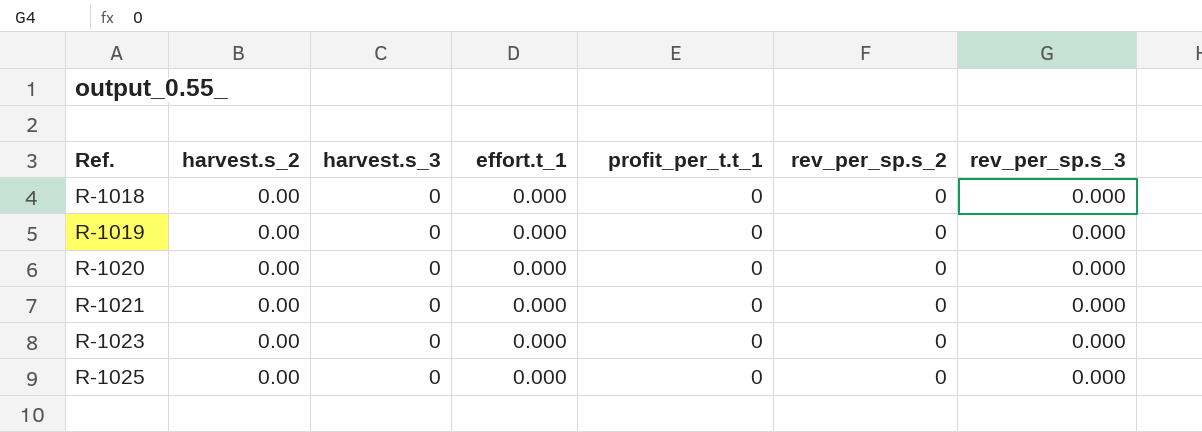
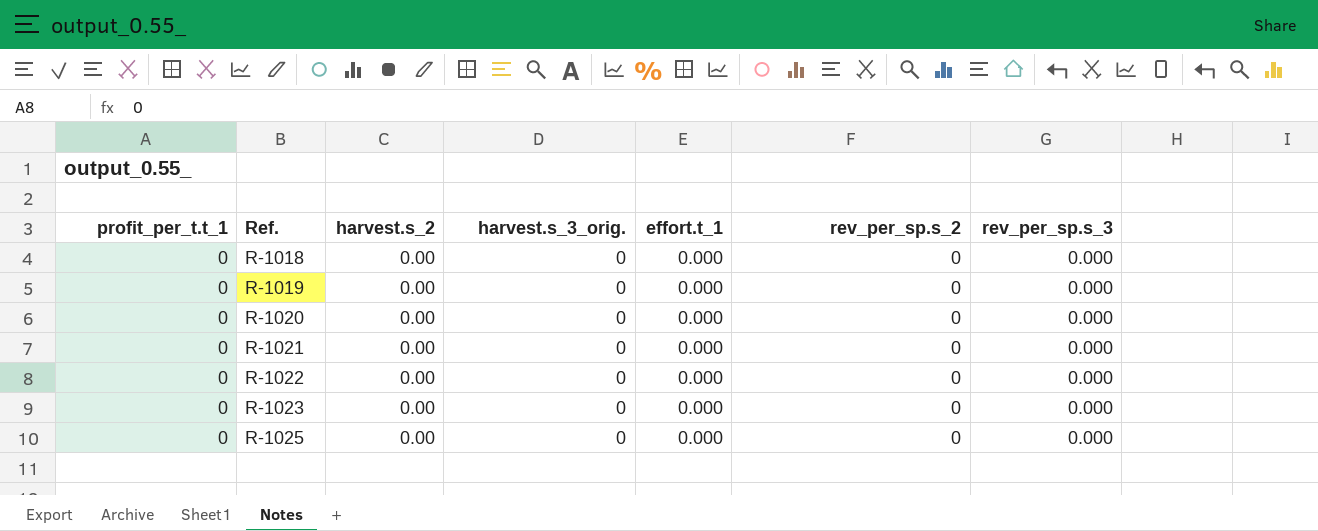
column profit_per_t.t_1 | position: 5 -> 1
column name: harvest.s_3 -> harvest.s_3_orig.
row R-1022: none -> 0 | 0.00 | 0 | 0.000 | 0 | 0.000

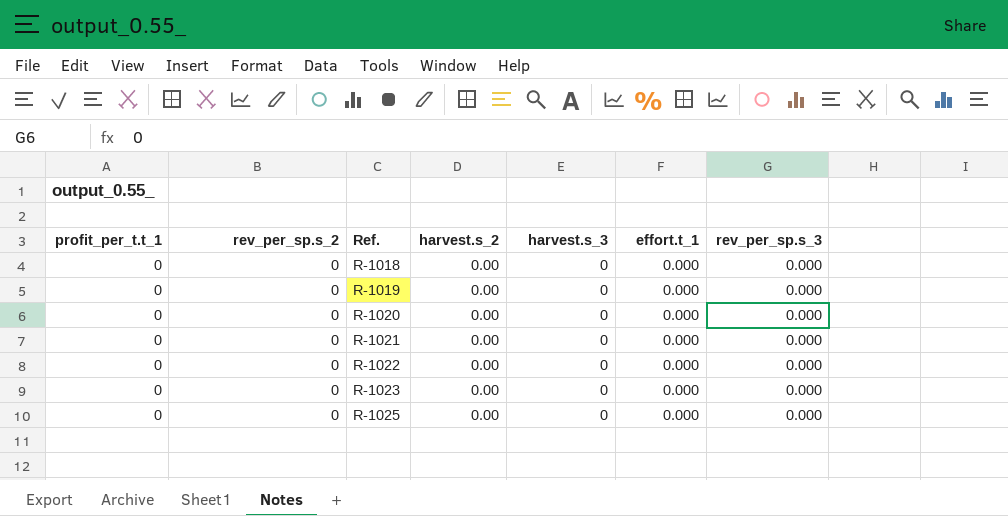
column rev_per_sp.s_2 | position: 6 -> 2
column name: harvest.s_3_orig. -> harvest.s_3

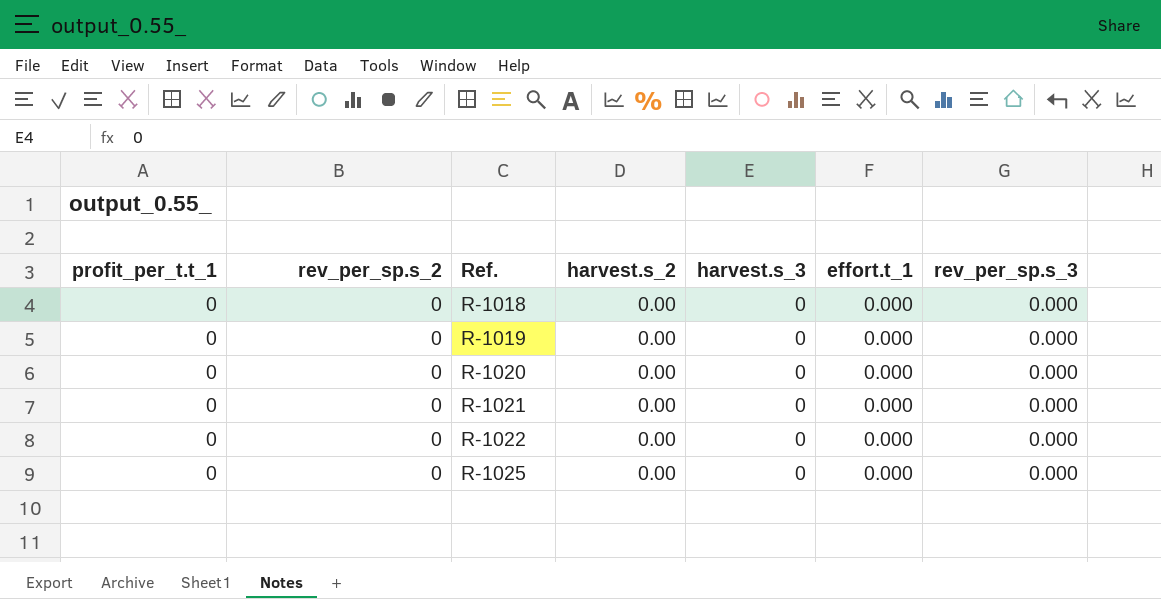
row R-1023: 0 | 0 | 0.00 | 0 | 0.000 | 0.000 -> none

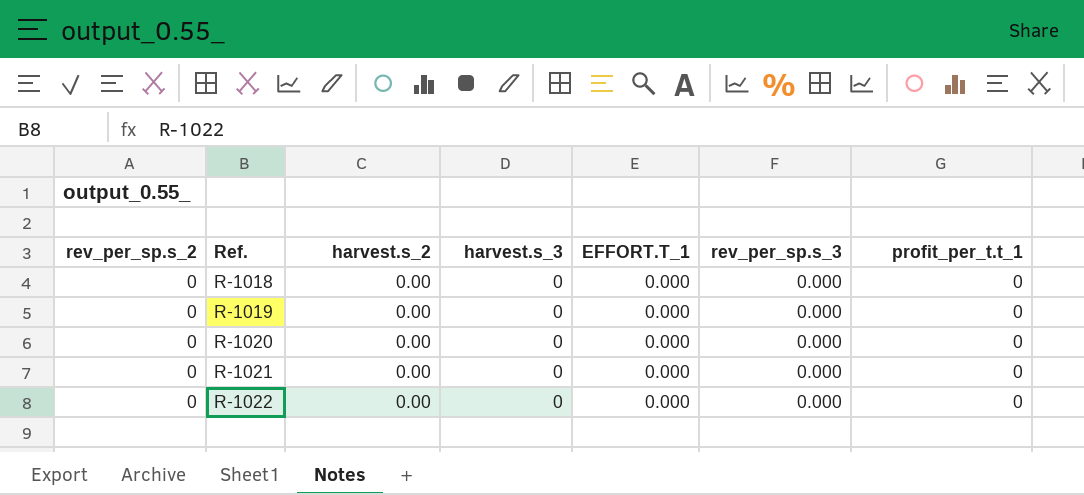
column name: effort.t_1 -> EFFORT.T_1
column profit_per_t.t_1 | position: 1 -> 7
row R-1025: 0 | 0 | 0.00 | 0 | 0.000 | 0.000 -> none

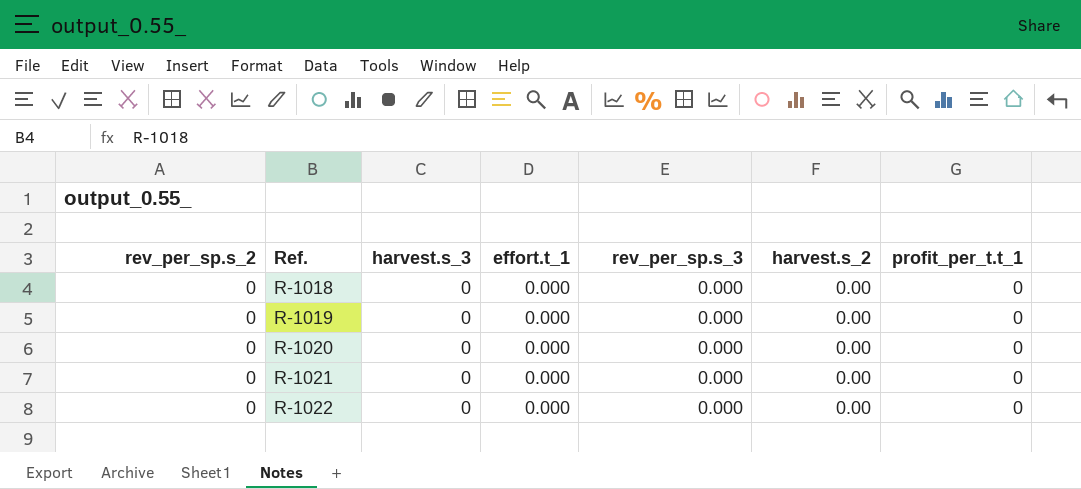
column name: EFFORT.T_1 -> effort.t_1
column harvest.s_2 | position: 3 -> 6

